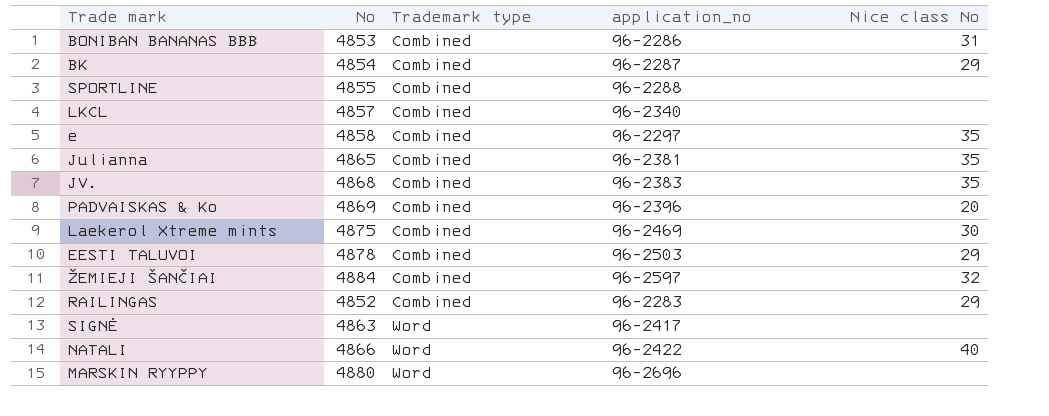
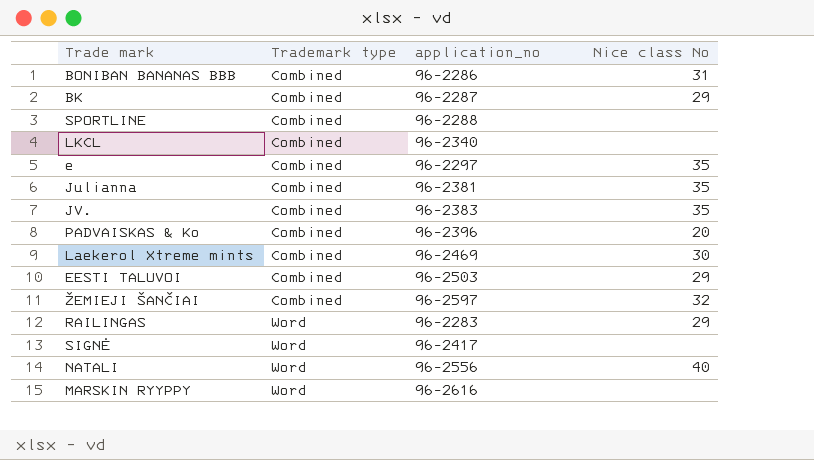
column No | position: 2 -> none
RAILINGAS | Trademark type: Combined -> Word
NATALI | application_no: 96-2422 -> 96-2556
MARSKIN RYYPPY | application_no: 96-2696 -> 96-2616

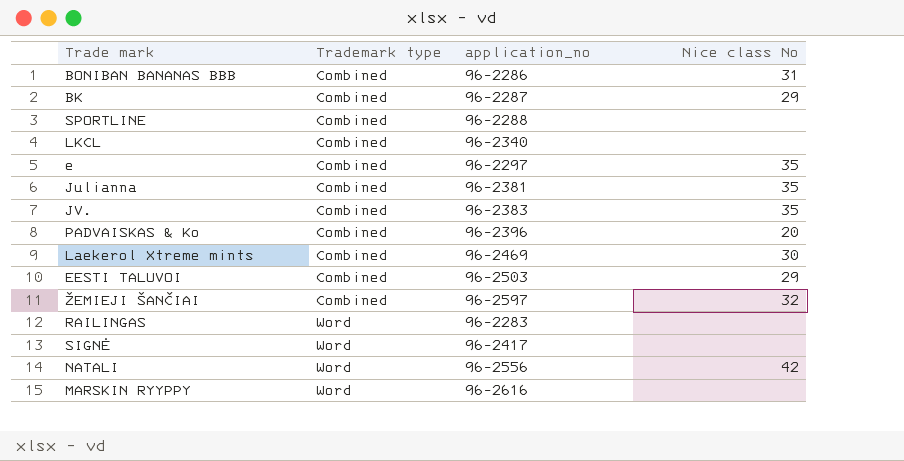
RAILINGAS | Nice class No: 29 -> none
NATALI | Nice class No: 40 -> 42

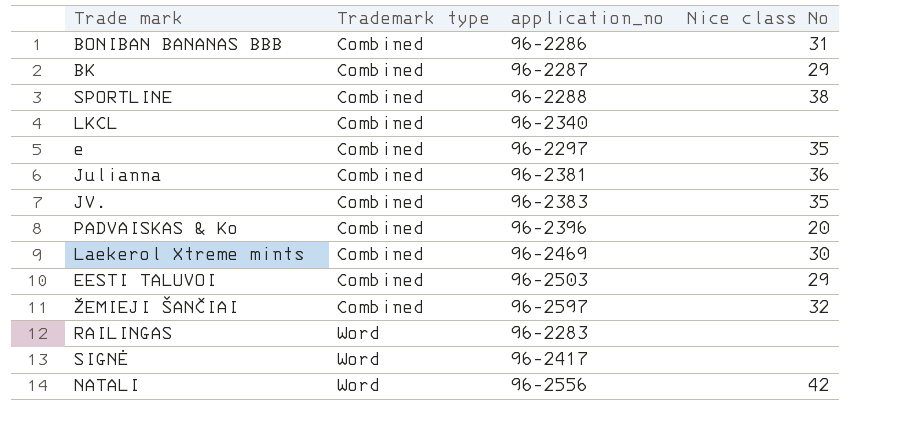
row MARSKIN RYYPPY: Word | 96-2616 | none -> none
SPORTLINE | Nice class No: none -> 38
Julianna | Nice class No: 35 -> 36

